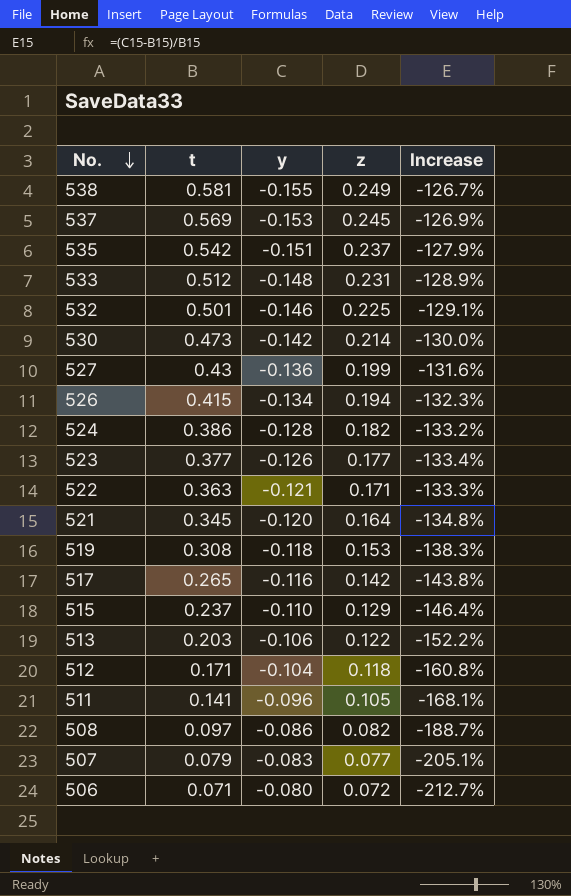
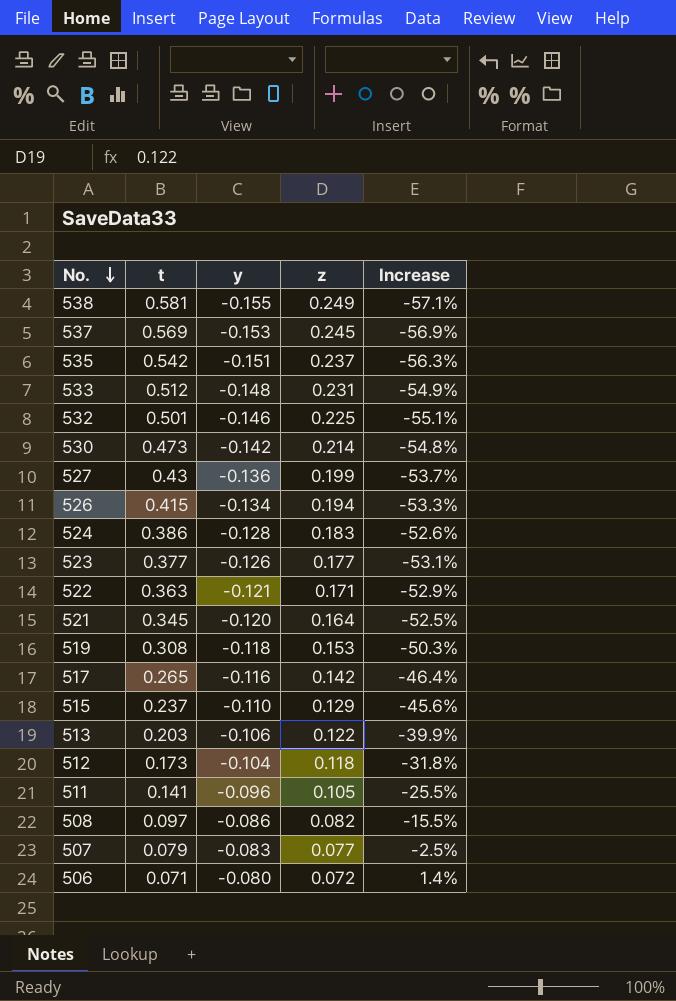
column Increase | formula: ([y] - [t]) / [t] -> ([z] - [t]) / [t]
524 | z: 0.182 -> 0.183
512 | t: 0.171 -> 0.173

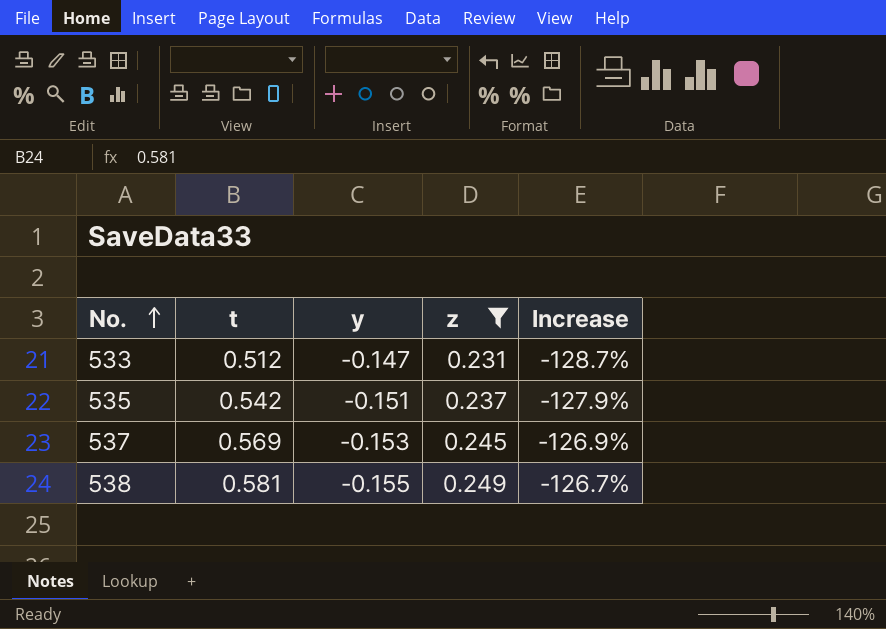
filter: none -> z >= 0.231
row order: No. descending -> No. ascending
column Increase | formula: ([z] - [t]) / [t] -> ([y] - [t]) / [t]
533 | y: -0.148 -> -0.147

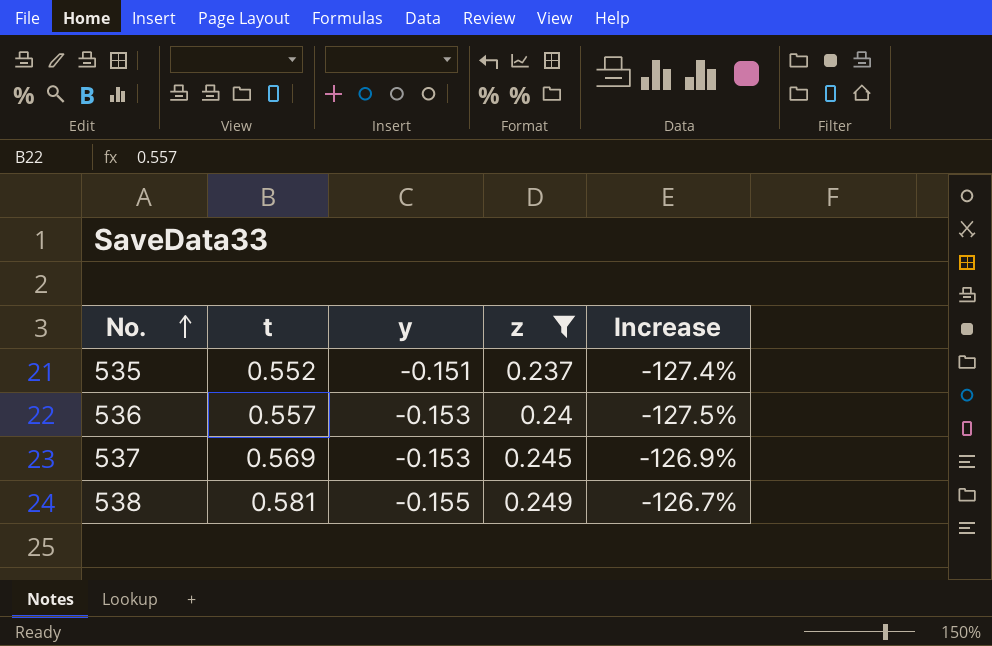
row 533: 0.512 | -0.147 | 0.231 | -128.7% -> none
535 | t: 0.542 -> 0.552
535 | Increase: -127.9% -> -127.4%
row 536: none -> 0.557 | -0.153 | 0.24 | -127.5%

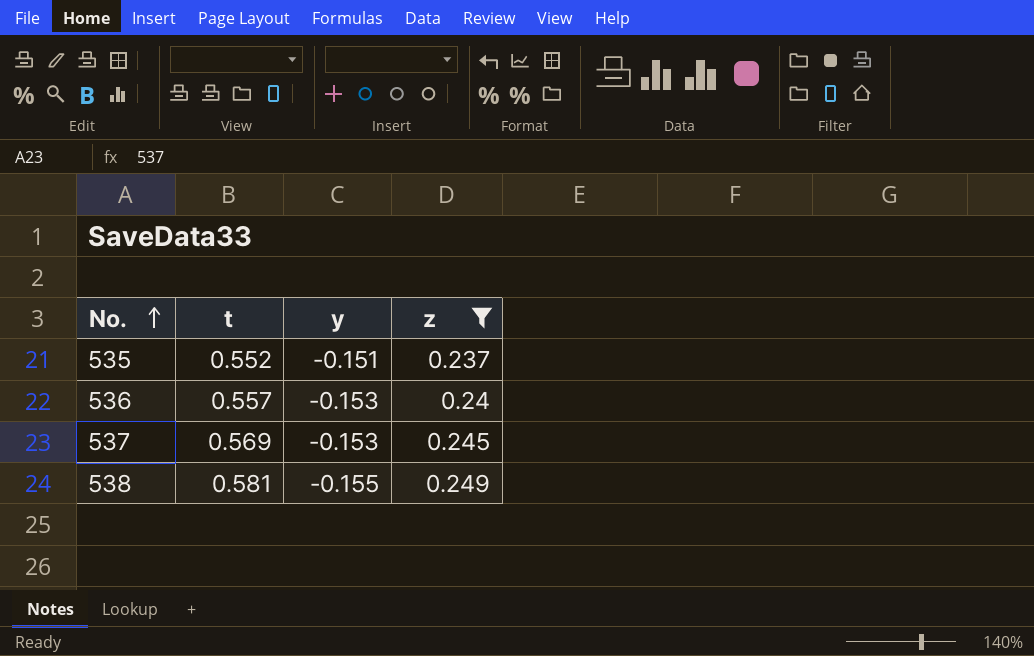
column Increase | formula: ([y] - [t]) / [t] -> none

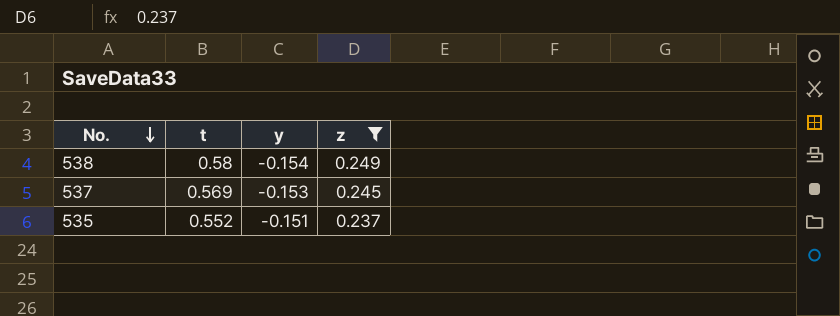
row order: No. ascending -> No. descending
row 536: 0.557 | -0.153 | 0.24 -> none
538 | t: 0.581 -> 0.58
538 | y: -0.155 -> -0.154

